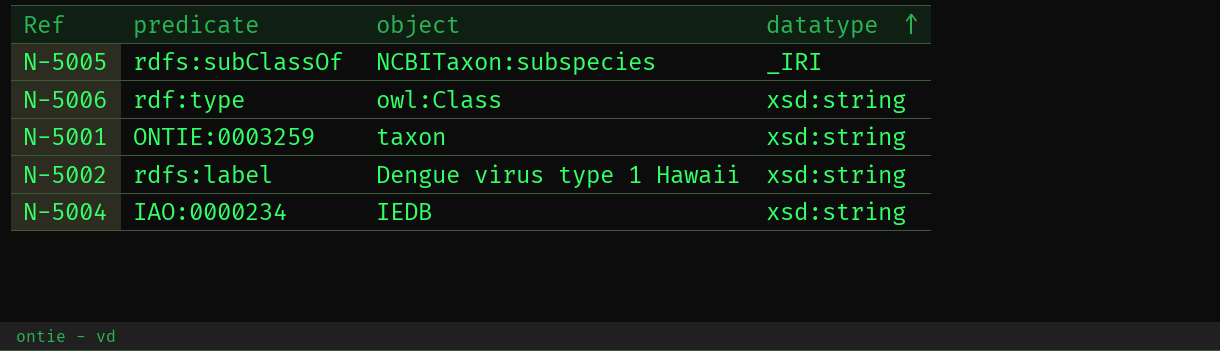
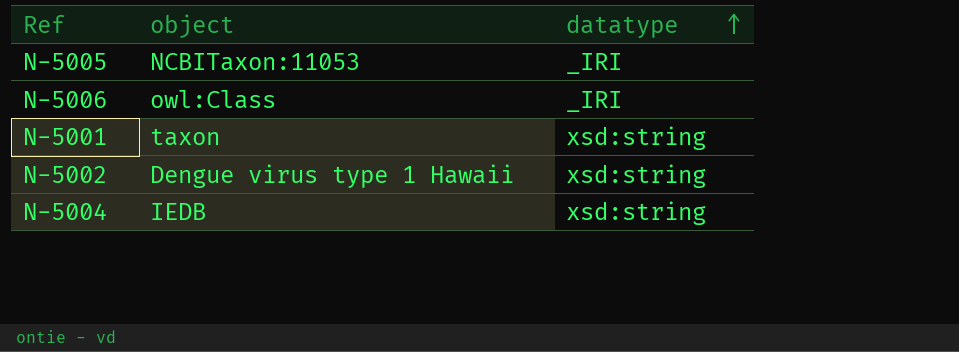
column predicate | position: 2 -> none
N-5005 | object: NCBITaxon:subspecies -> NCBITaxon:11053
N-5006 | datatype: xsd:string -> _IRI

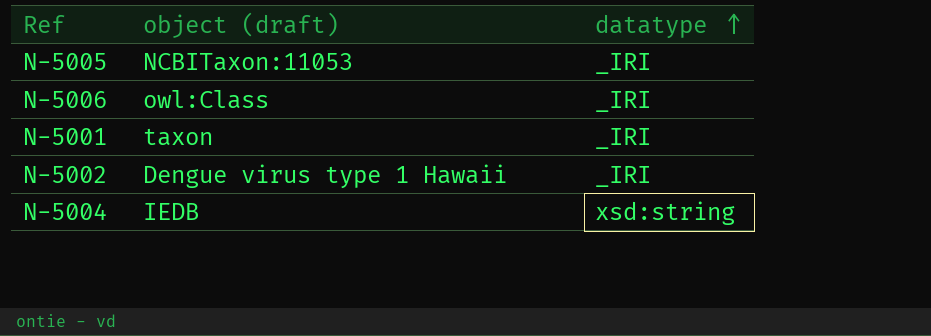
column name: object -> object (draft)
N-5001 | datatype: xsd:string -> _IRI
N-5002 | datatype: xsd:string -> _IRI

